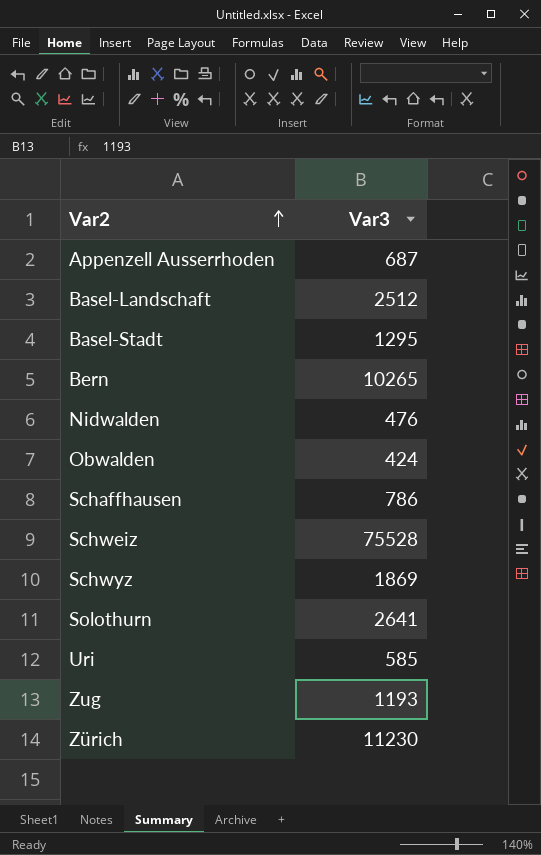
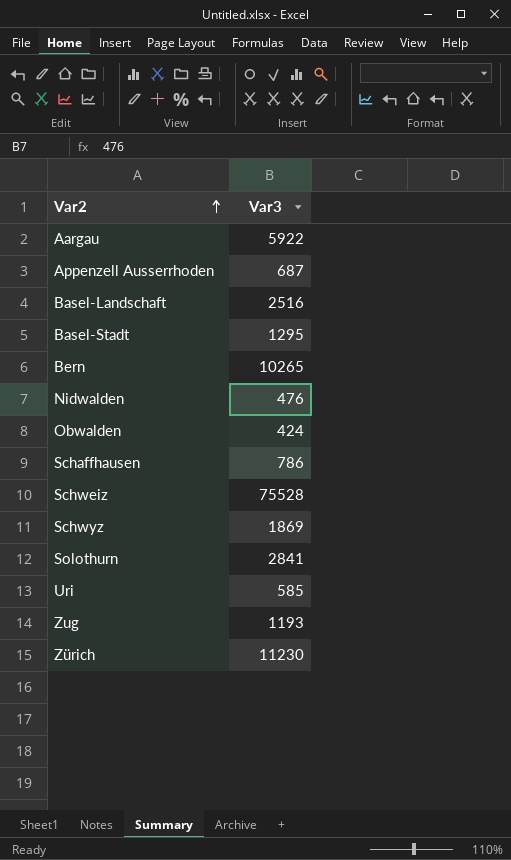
row Aargau: none -> 5922
Basel-Landschaft | Var3: 2512 -> 2516
Solothurn | Var3: 2641 -> 2841

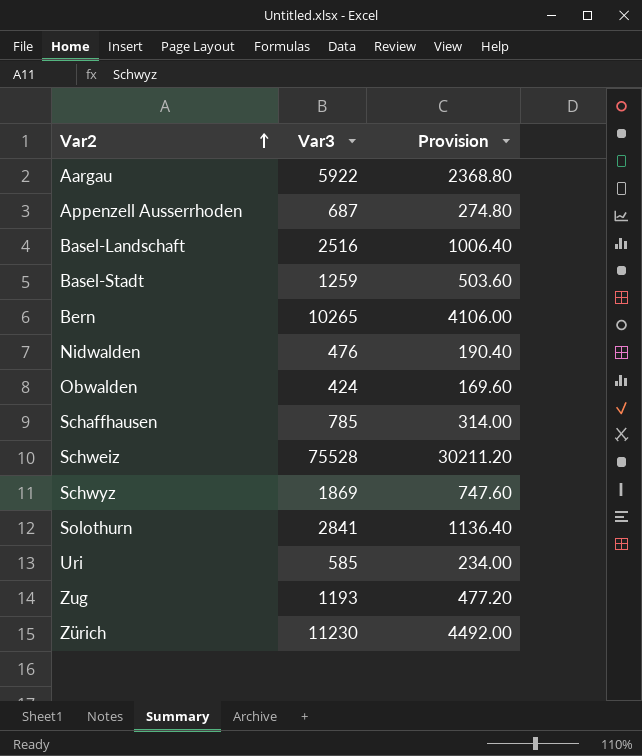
column Provision | formula: none -> [Var3] * 0.4
Basel-Stadt | Var3: 1295 -> 1259
Schaffhausen | Var3: 786 -> 785

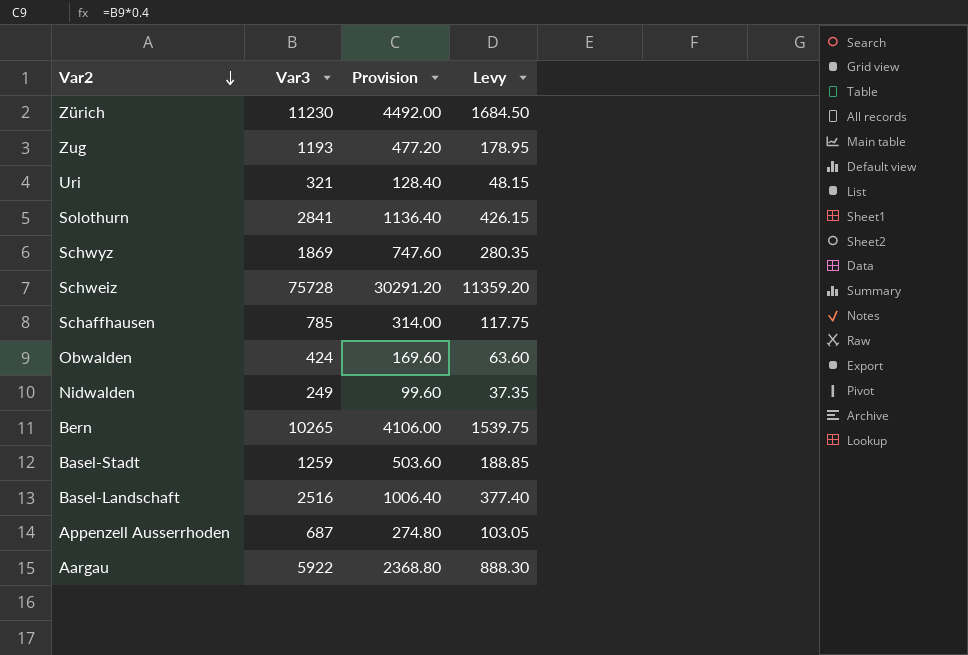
row order: Var2 ascending -> Var2 descending
column Levy | formula: none -> [Var3] * 0.15
Uri | Var3: 585 -> 321
Uri | Provision: 234.00 -> 128.40
Schweiz | Var3: 75528 -> 75728
Schweiz | Provision: 30211.20 -> 30291.20
Nidwalden | Var3: 476 -> 249
Nidwalden | Provision: 190.40 -> 99.60

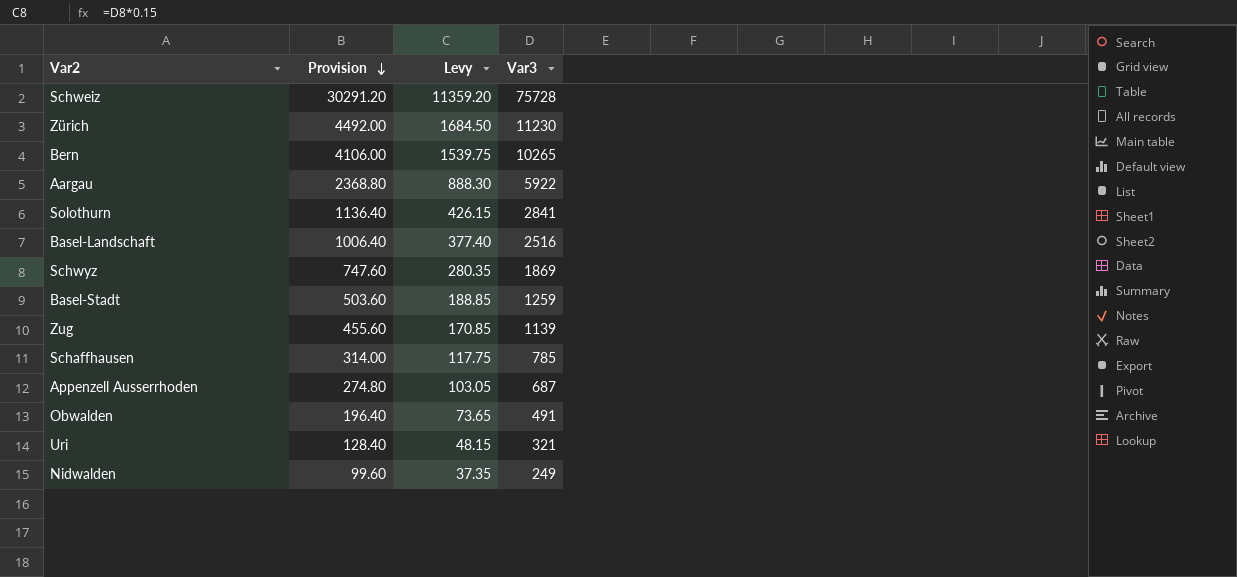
row order: Var2 descending -> Provision descending
column Var3 | position: 2 -> 4
Zug | Provision: 477.20 -> 455.60
Zug | Levy: 178.95 -> 170.85
Zug | Var3: 1193 -> 1139
Obwalden | Provision: 169.60 -> 196.40
Obwalden | Levy: 63.60 -> 73.65
Obwalden | Var3: 424 -> 491

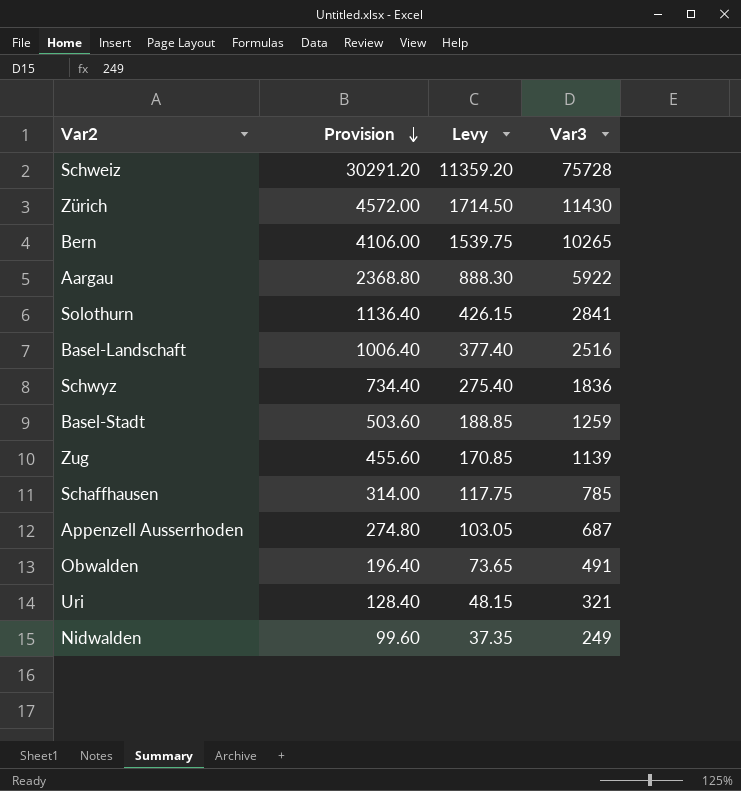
Zürich | Provision: 4492.00 -> 4572.00
Zürich | Levy: 1684.50 -> 1714.50
Zürich | Var3: 11230 -> 11430
Schwyz | Provision: 747.60 -> 734.40
Schwyz | Levy: 280.35 -> 275.40
Schwyz | Var3: 1869 -> 1836

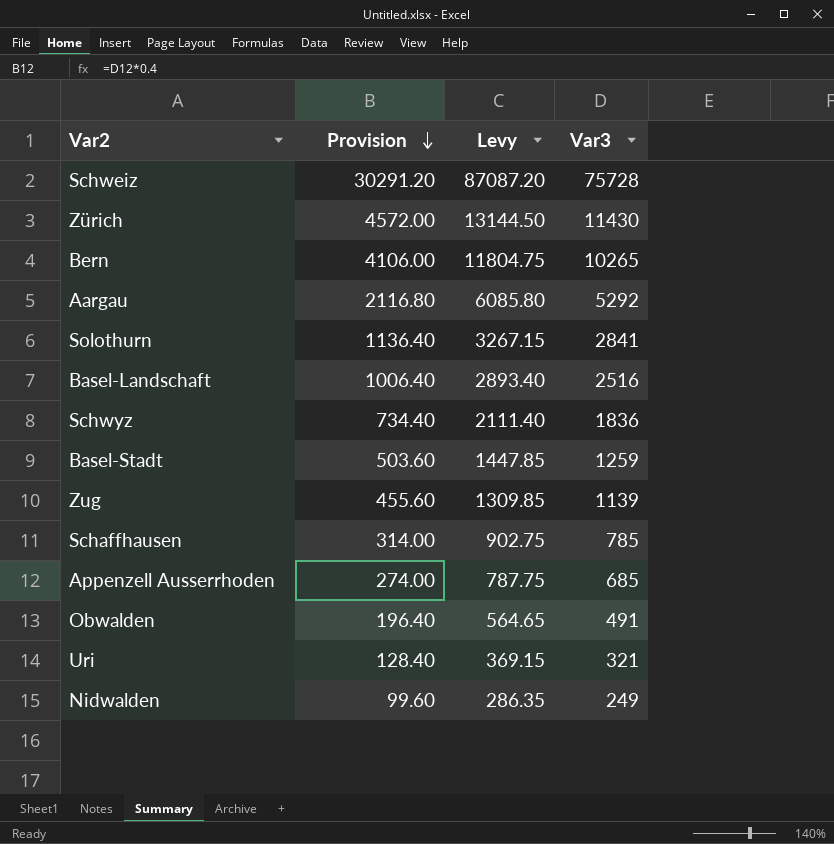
column Levy | formula: [Var3] * 0.15 -> [Var3] * 1.15
Aargau | Provision: 2368.80 -> 2116.80
Aargau | Var3: 5922 -> 5292
Appenzell Ausserrhoden | Provision: 274.80 -> 274.00
Appenzell Ausserrhoden | Var3: 687 -> 685

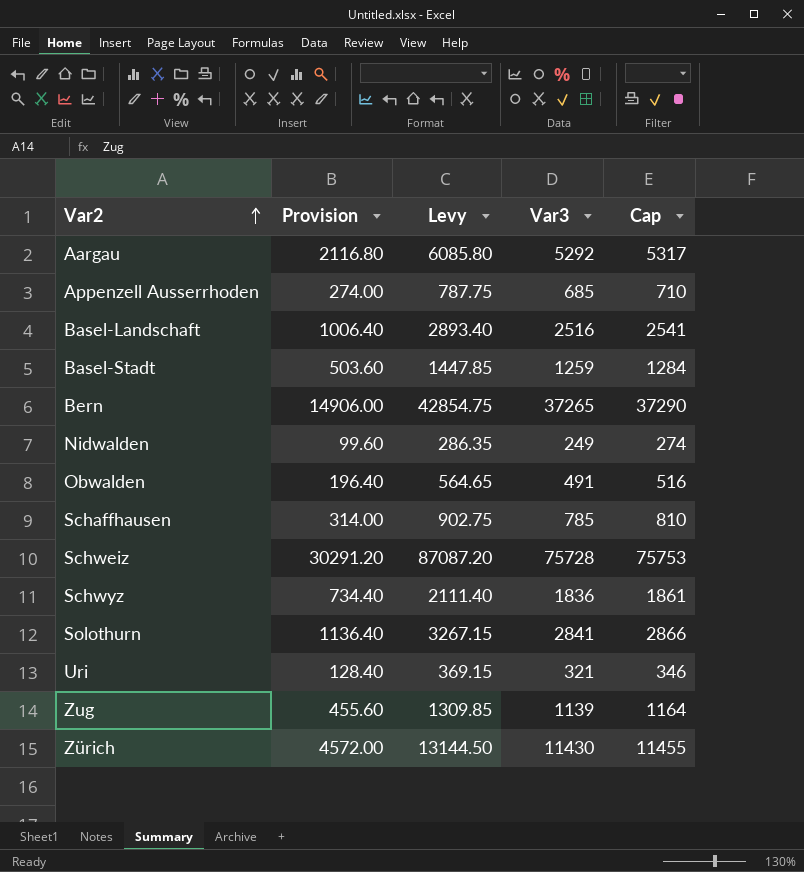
row order: Provision descending -> Var2 ascending
column Cap | formula: none -> [Var3] + 25
Bern | Provision: 4106.00 -> 14906.00
Bern | Levy: 11804.75 -> 42854.75
Bern | Var3: 10265 -> 37265

